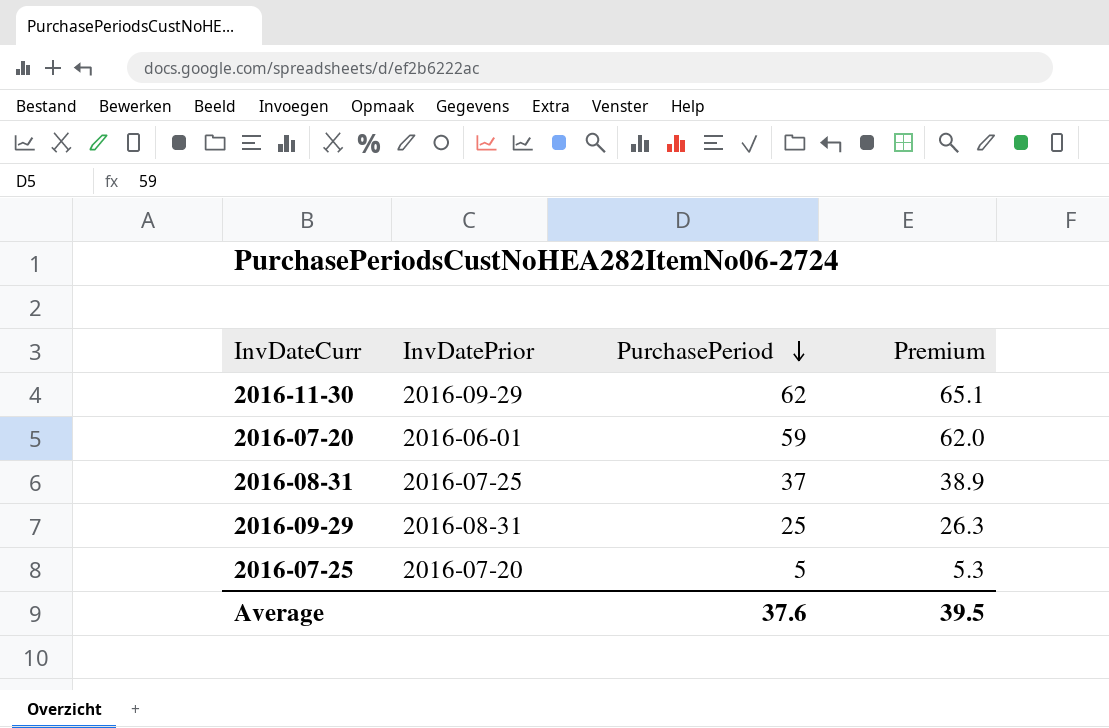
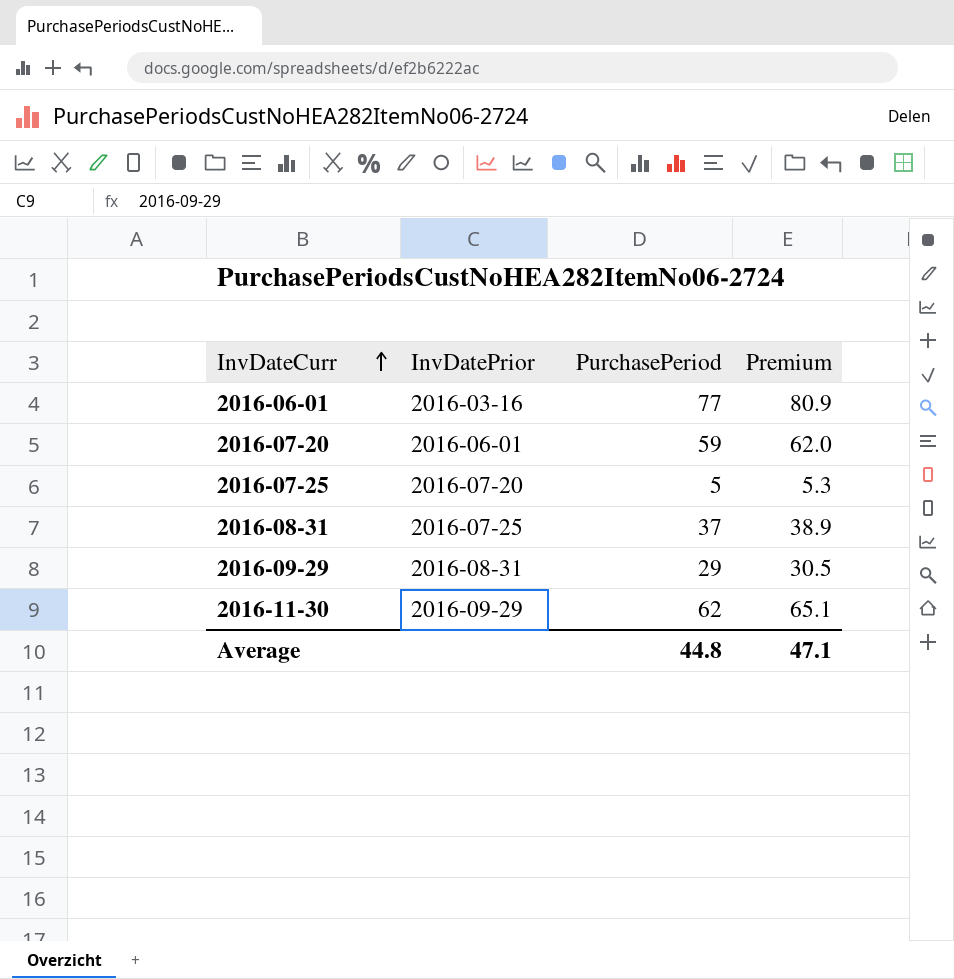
row order: PurchasePeriod descending -> InvDateCurr ascending
row 2016-06-01: none -> 2016-03-16 | 77 | 80.9
2016-09-29 | PurchasePeriod: 25 -> 29
2016-09-29 | Premium: 26.3 -> 30.5
Average | PurchasePeriod: 37.6 -> 44.8
Average | Premium: 39.5 -> 47.1

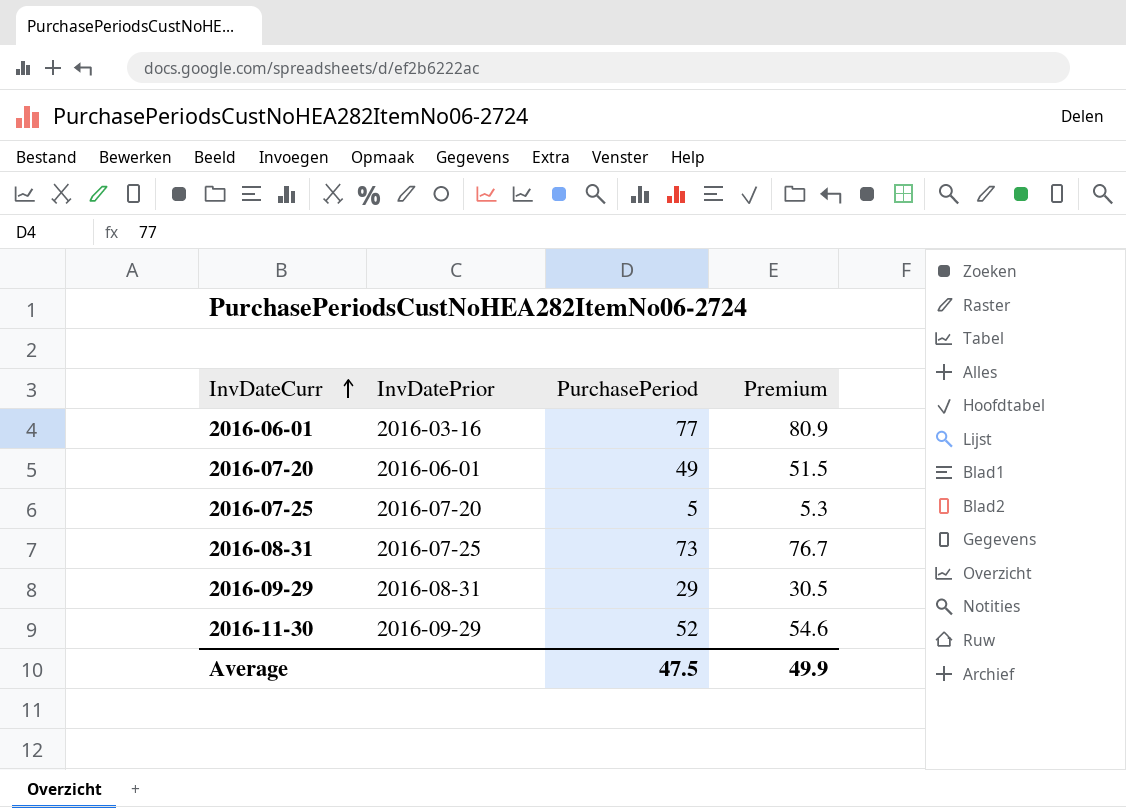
2016-07-20 | PurchasePeriod: 59 -> 49
2016-07-20 | Premium: 62.0 -> 51.5
2016-08-31 | PurchasePeriod: 37 -> 73
2016-08-31 | Premium: 38.9 -> 76.7
2016-11-30 | PurchasePeriod: 62 -> 52
2016-11-30 | Premium: 65.1 -> 54.6
Average | PurchasePeriod: 44.8 -> 47.5
Average | Premium: 47.1 -> 49.9

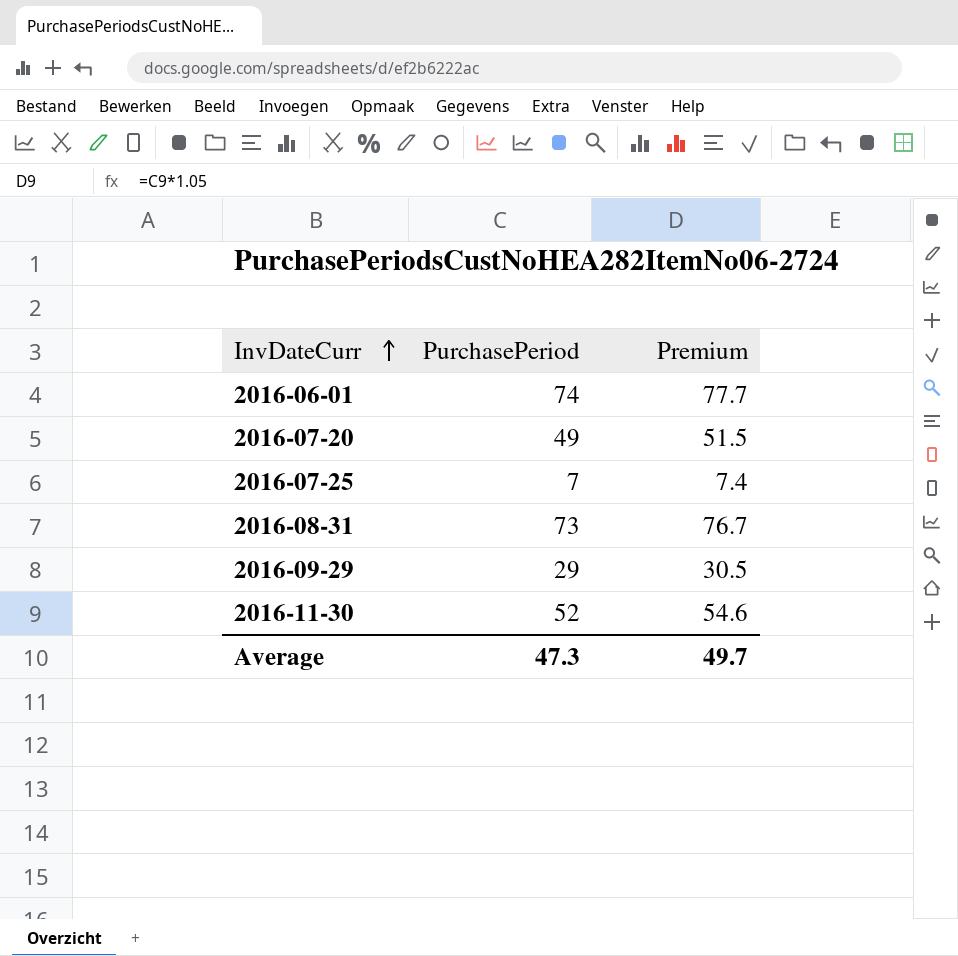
column InvDatePrior | position: 2 -> none
2016-06-01 | PurchasePeriod: 77 -> 74
2016-06-01 | Premium: 80.9 -> 77.7
2016-07-25 | PurchasePeriod: 5 -> 7
2016-07-25 | Premium: 5.3 -> 7.4
Average | PurchasePeriod: 47.5 -> 47.3
Average | Premium: 49.9 -> 49.7

